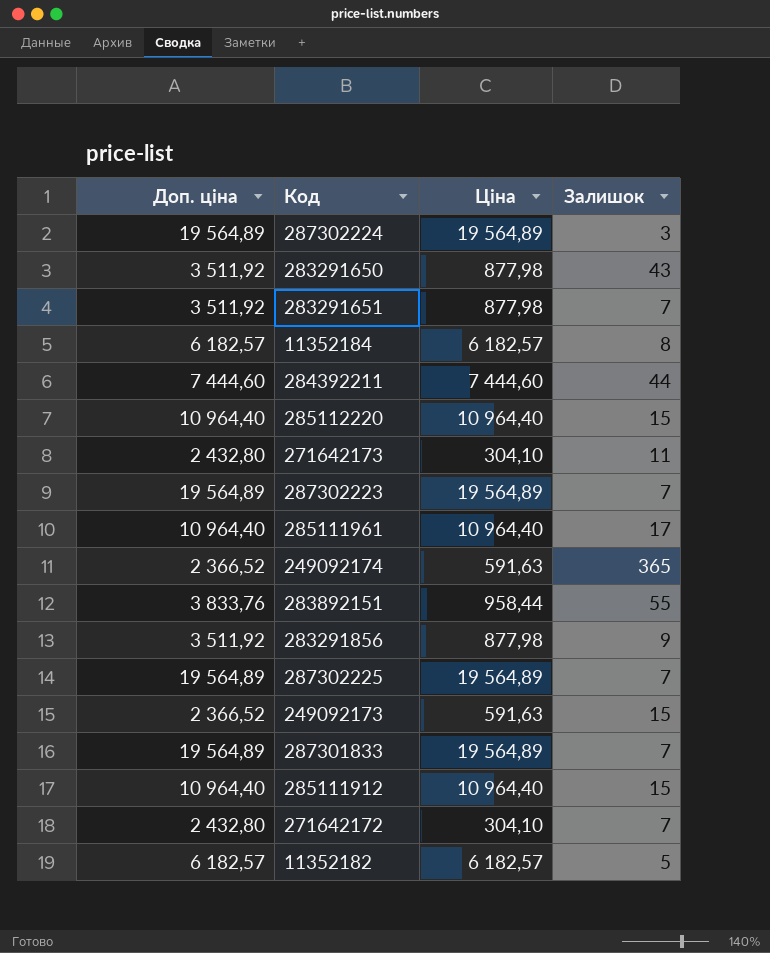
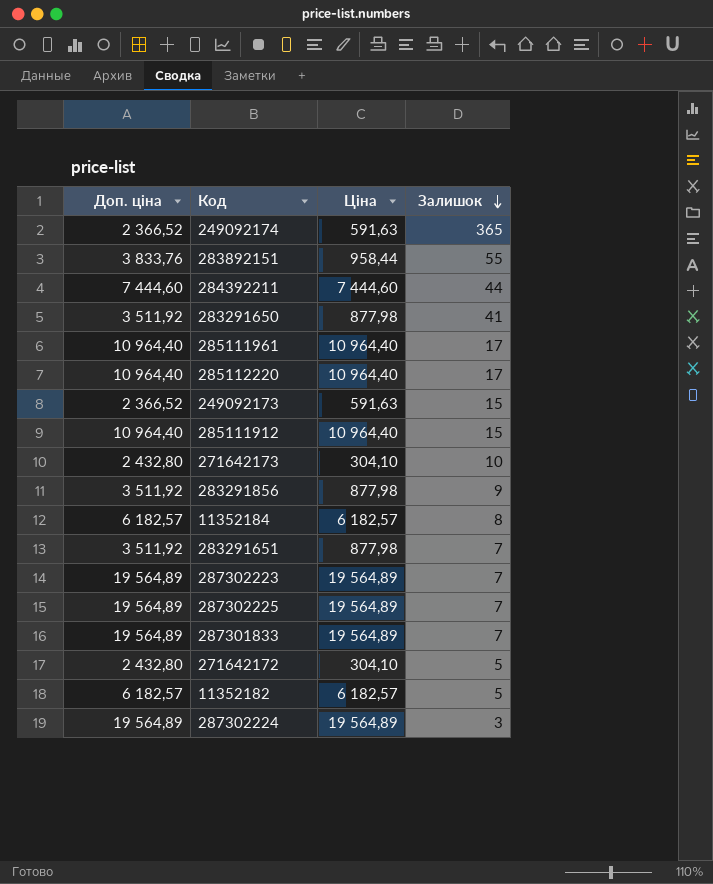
row order: none -> Залишок descending
283291650 | Залишок: 43 -> 41
285112220 | Залишок: 15 -> 17
271642173 | Залишок: 11 -> 10
271642172 | Залишок: 7 -> 5

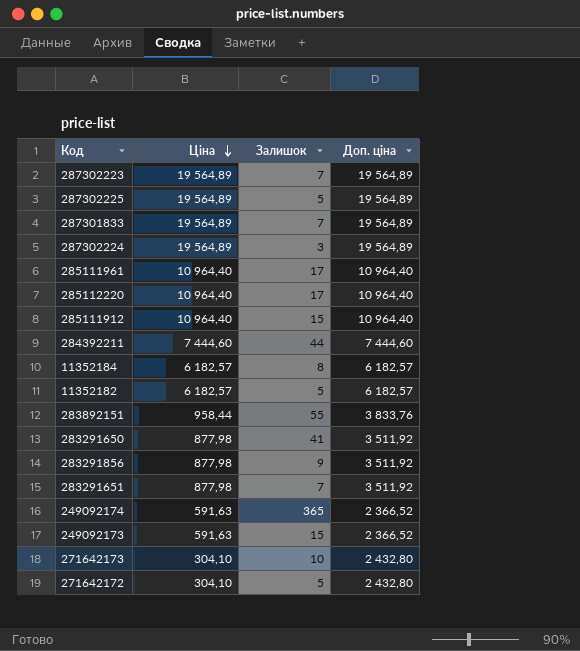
row order: Залишок descending -> Ціна descending
column Доп. ціна | position: 1 -> 4
287302225 | Залишок: 7 -> 5

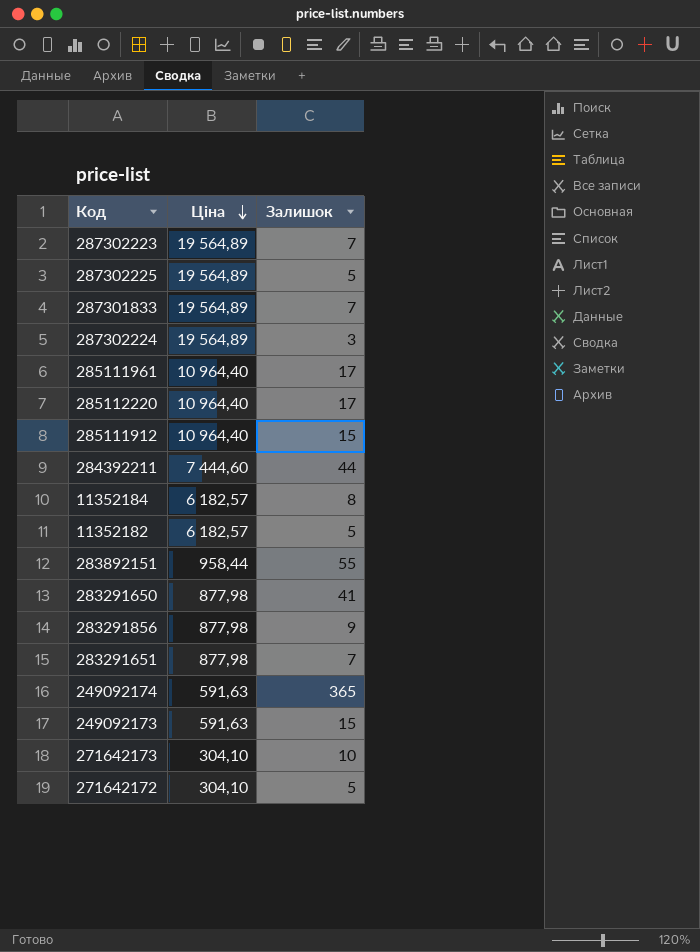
column Доп. ціна | position: 4 -> none

